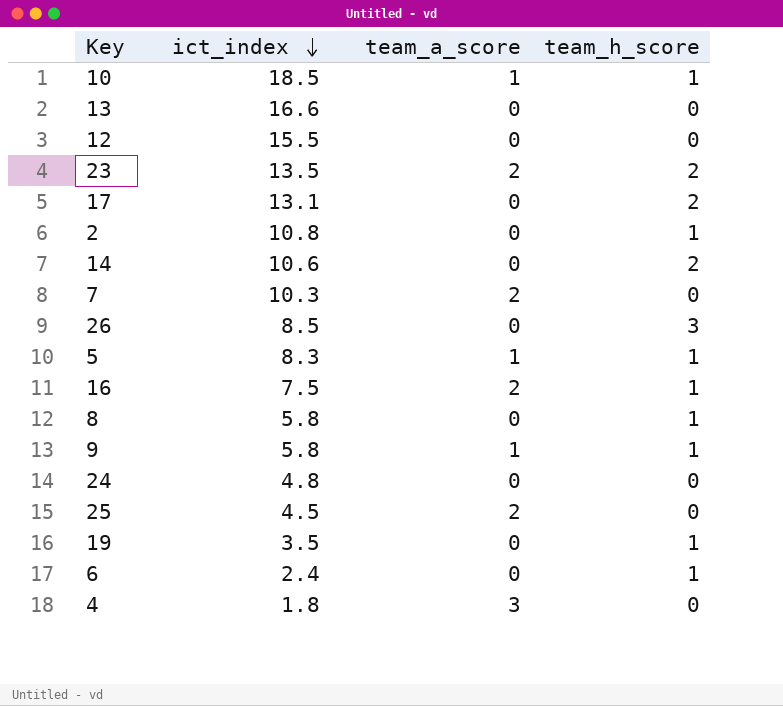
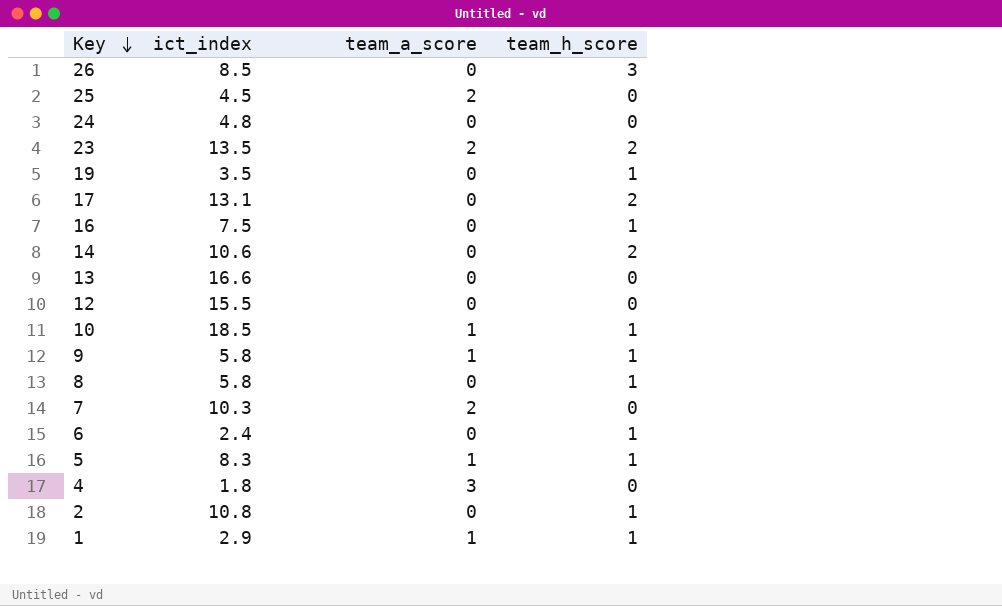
row order: ict_index descending -> Key descending
16 | team_a_score: 2 -> 0
row 1: none -> 2.9 | 1 | 1

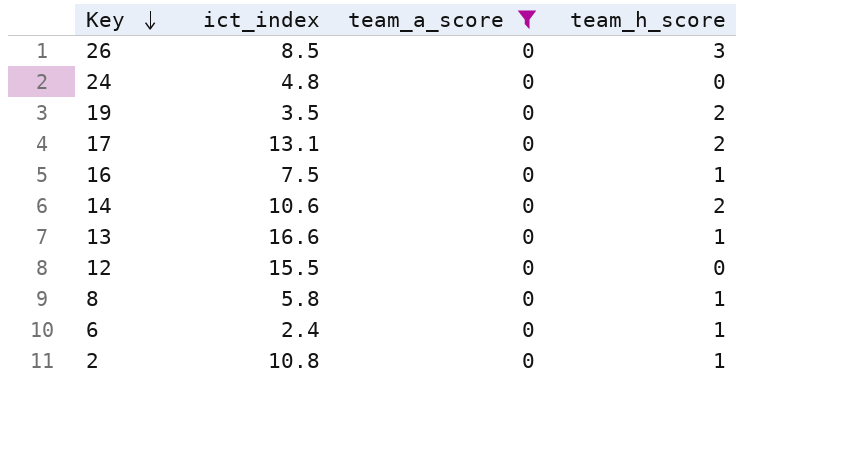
filter: none -> team_a_score = 0
19 | team_h_score: 1 -> 2
13 | team_h_score: 0 -> 1

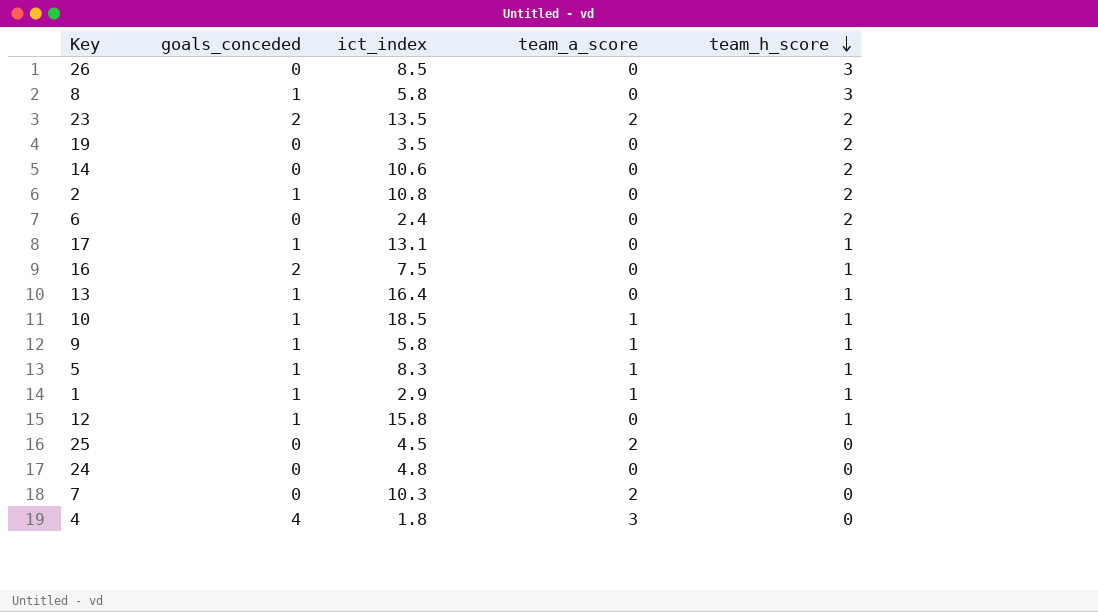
filter: team_a_score = 0 -> none
row order: Key descending -> team_h_score descending
column goals_conceded | position: none -> 2
8 | team_h_score: 1 -> 3
2 | team_h_score: 1 -> 2
6 | team_h_score: 1 -> 2
17 | team_h_score: 2 -> 1
13 | ict_index: 16.6 -> 16.4
12 | ict_index: 15.5 -> 15.8
12 | team_h_score: 0 -> 1

